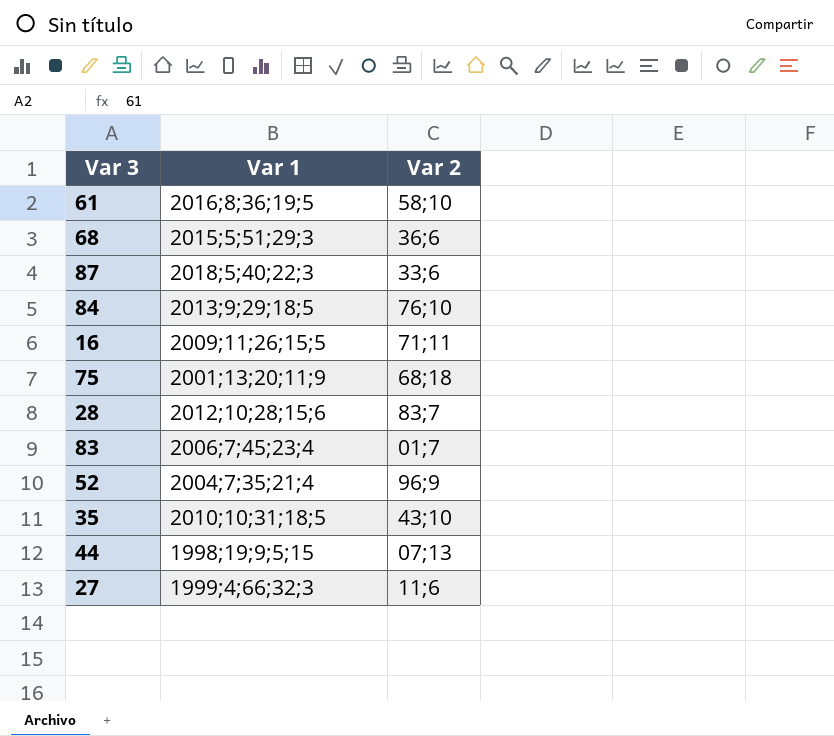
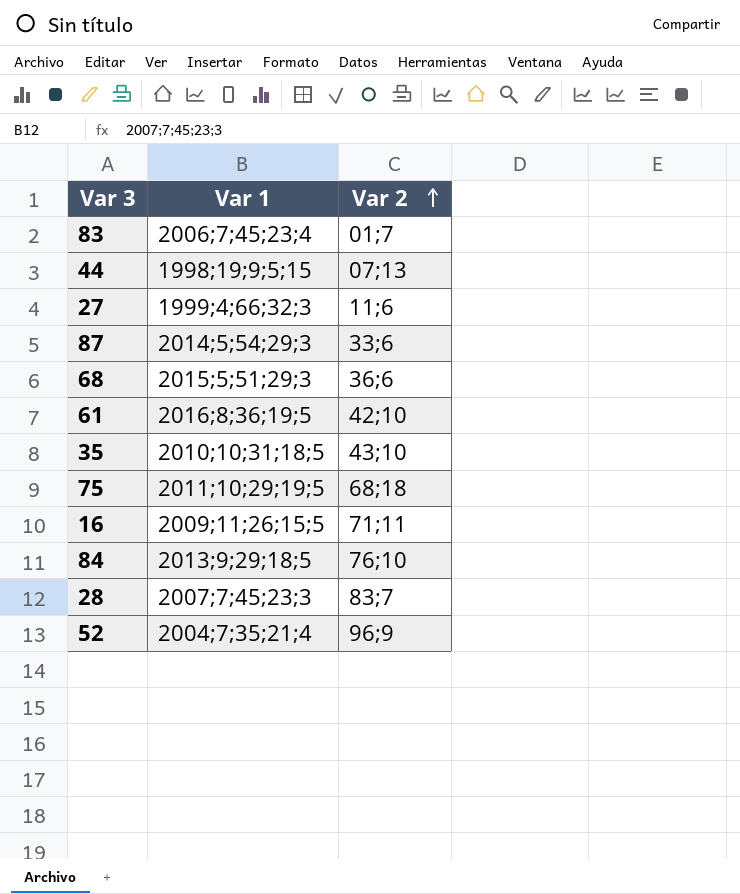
row order: none -> Var 2 ascending
87 | Var 1: 2018;5;40;22;3 -> 2014;5;54;29;3
61 | Var 2: 58;10 -> 42;10
75 | Var 1: 2001;13;20;11;9 -> 2011;10;29;19;5
28 | Var 1: 2012;10;28;15;6 -> 2007;7;45;23;3

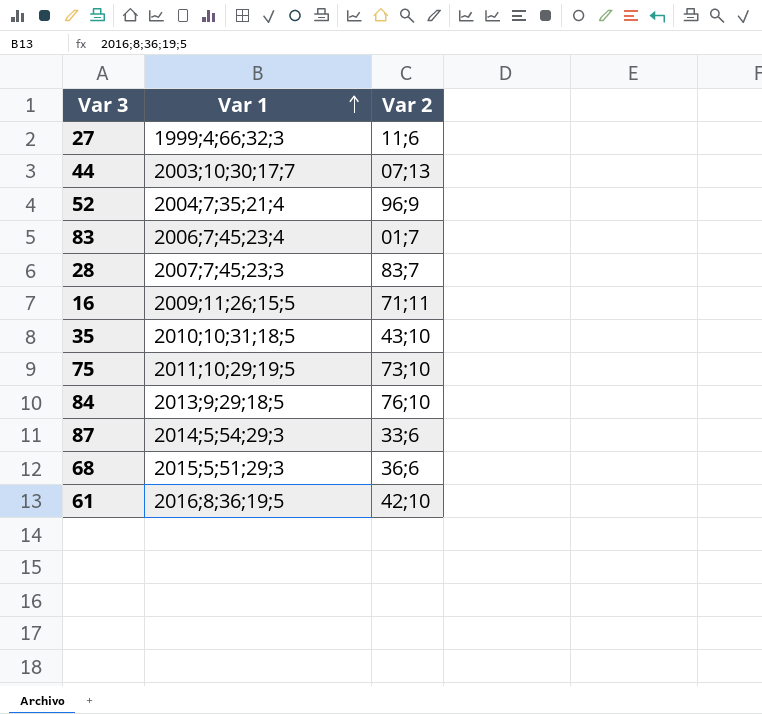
row order: Var 2 ascending -> Var 1 ascending
44 | Var 1: 1998;19;9;5;15 -> 2003;10;30;17;7
75 | Var 2: 68;18 -> 73;10

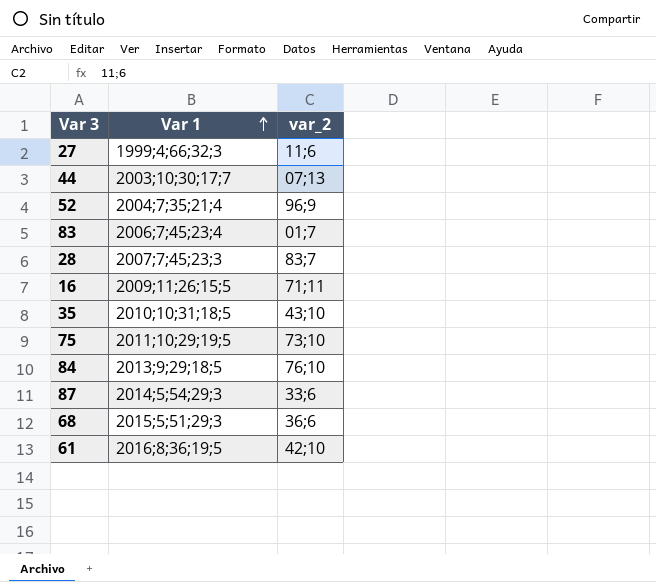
column name: Var 2 -> var_2

